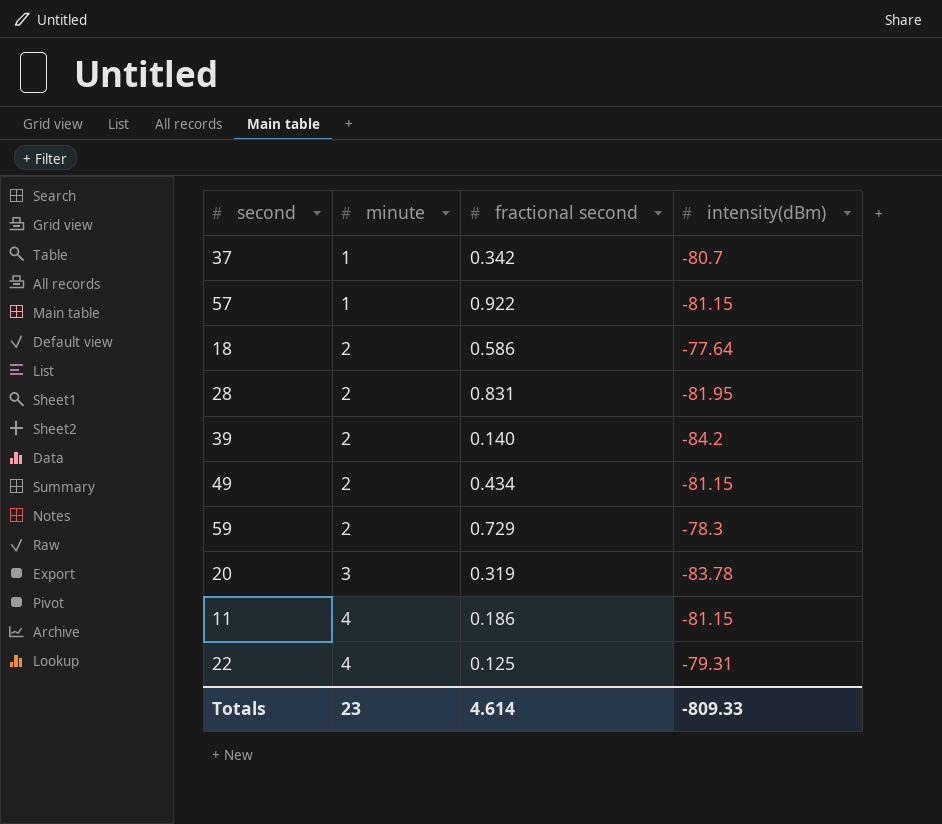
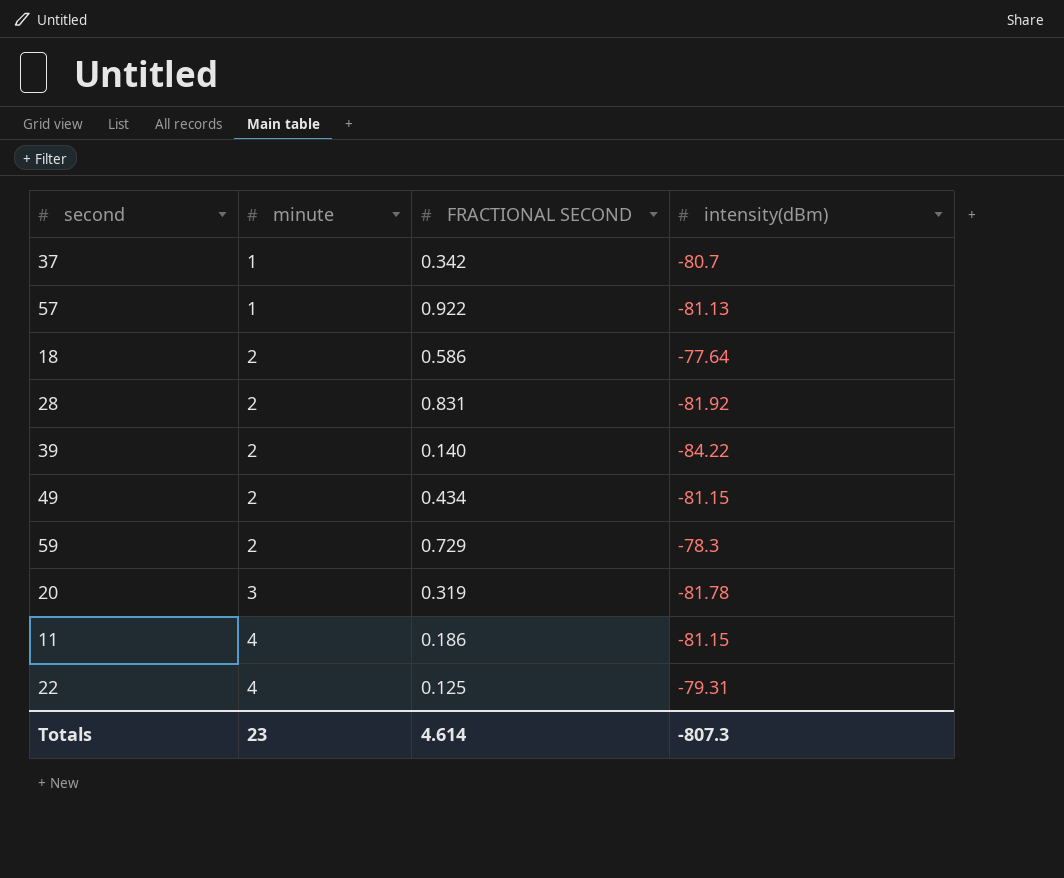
column name: fractional second -> FRACTIONAL SECOND
57 | intensity(dBm): -81.15 -> -81.13
28 | intensity(dBm): -81.95 -> -81.92
39 | intensity(dBm): -84.2 -> -84.22
20 | intensity(dBm): -83.78 -> -81.78
Totals | intensity(dBm): -809.33 -> -807.3

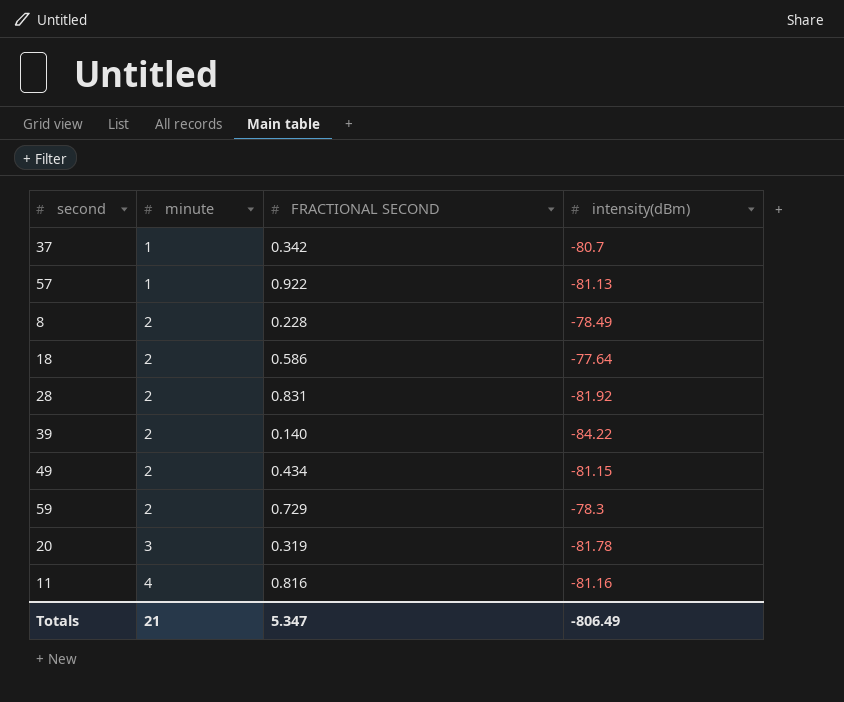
row 22: 4 | 0.125 | -79.31 -> none
row 8: none -> 2 | 0.228 | -78.49
11 | FRACTIONAL SECOND: 0.186 -> 0.816
11 | intensity(dBm): -81.15 -> -81.16
Totals | minute: 23 -> 21
Totals | FRACTIONAL SECOND: 4.614 -> 5.347
Totals | intensity(dBm): -807.3 -> -806.49

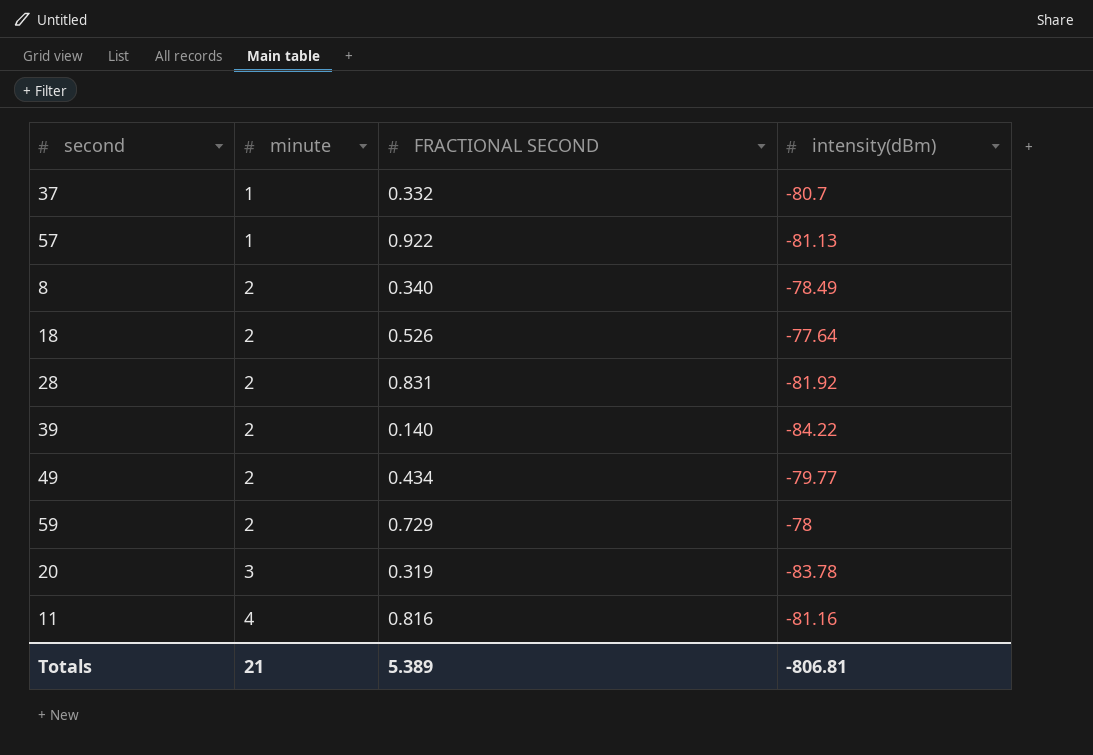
37 | FRACTIONAL SECOND: 0.342 -> 0.332
8 | FRACTIONAL SECOND: 0.228 -> 0.340
18 | FRACTIONAL SECOND: 0.586 -> 0.526
49 | intensity(dBm): -81.15 -> -79.77
59 | intensity(dBm): -78.3 -> -78
20 | intensity(dBm): -81.78 -> -83.78
Totals | FRACTIONAL SECOND: 5.347 -> 5.389
Totals | intensity(dBm): -806.49 -> -806.81

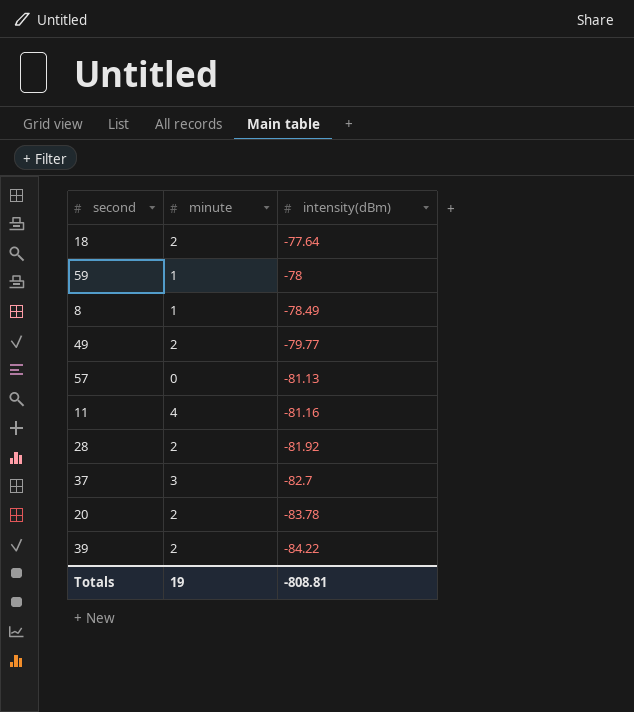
row order: minute ascending -> intensity(dBm) descending
column FRACTIONAL SECOND | position: 3 -> none
59 | minute: 2 -> 1
8 | minute: 2 -> 1
57 | minute: 1 -> 0
37 | minute: 1 -> 3
37 | intensity(dBm): -80.7 -> -82.7
20 | minute: 3 -> 2
Totals | minute: 21 -> 19
Totals | intensity(dBm): -806.81 -> -808.81

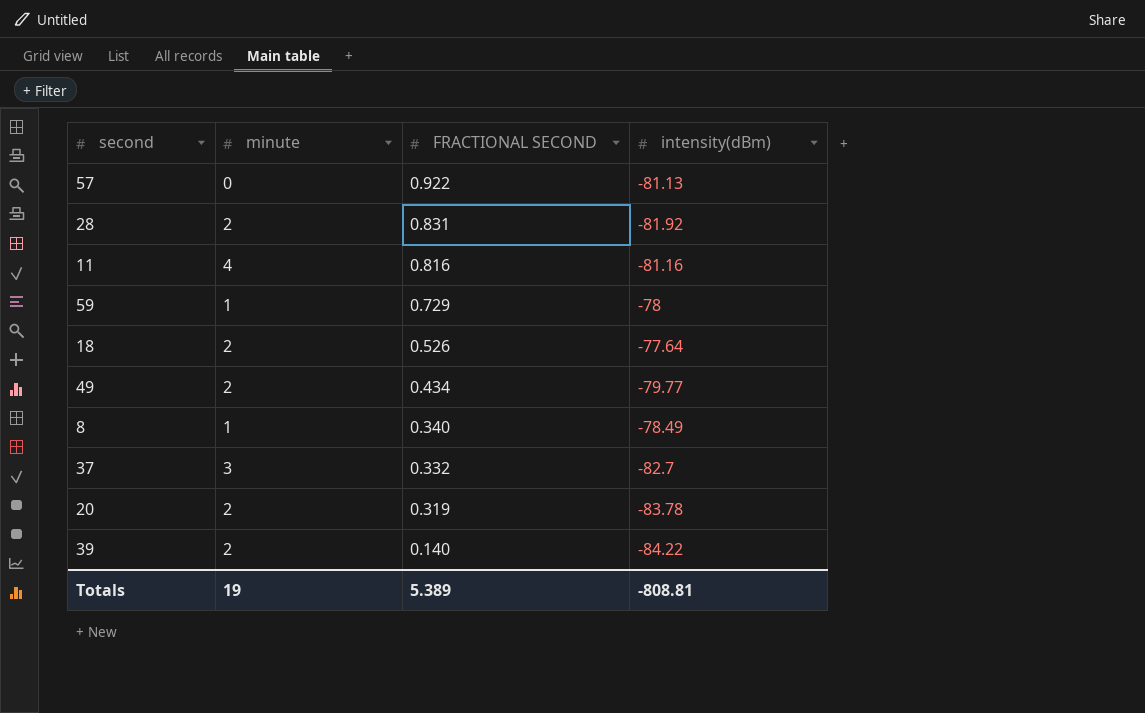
row order: intensity(dBm) descending -> FRACTIONAL SECOND descending
column FRACTIONAL SECOND | position: none -> 3

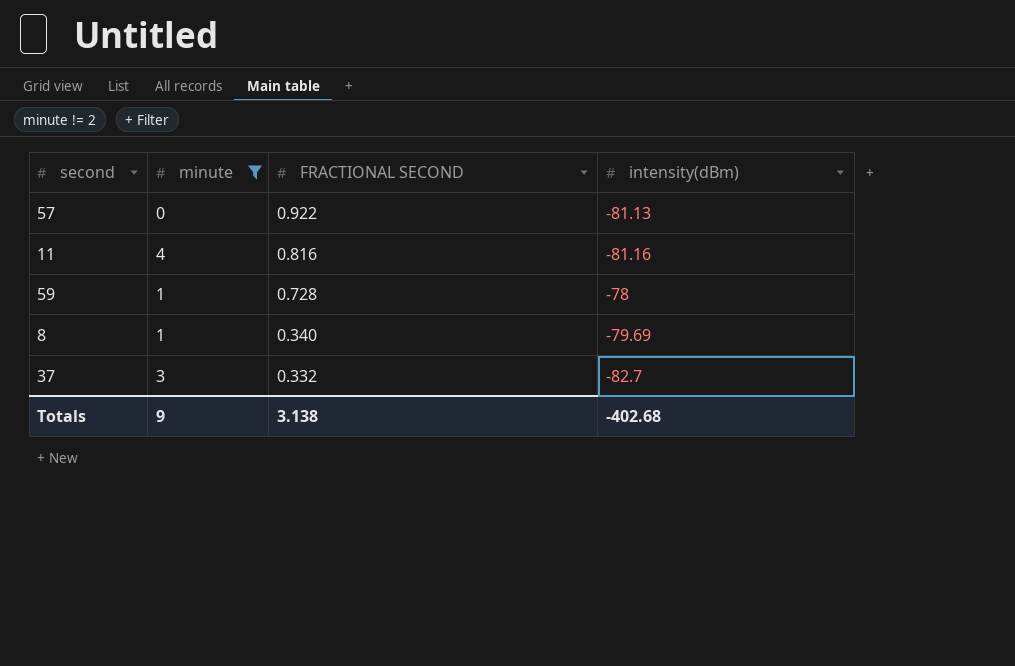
filter: none -> minute != 2
59 | FRACTIONAL SECOND: 0.729 -> 0.728
8 | intensity(dBm): -78.49 -> -79.69
Totals | minute: 19 -> 9
Totals | FRACTIONAL SECOND: 5.389 -> 3.138
Totals | intensity(dBm): -808.81 -> -402.68

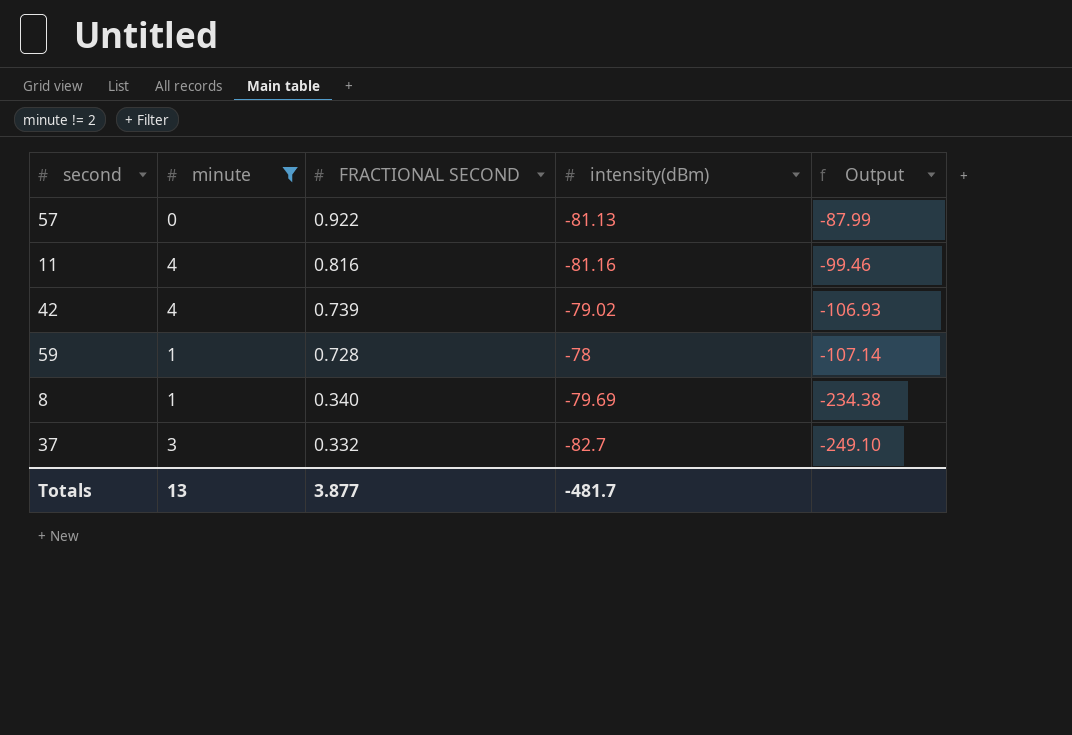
column Output | formula: none -> [intensity(dBm)] / [FRACTIONAL SECOND]
row 42: none -> 4 | 0.739 | -79.02 | -106.93
Totals | minute: 9 -> 13
Totals | FRACTIONAL SECOND: 3.138 -> 3.877
Totals | intensity(dBm): -402.68 -> -481.7

